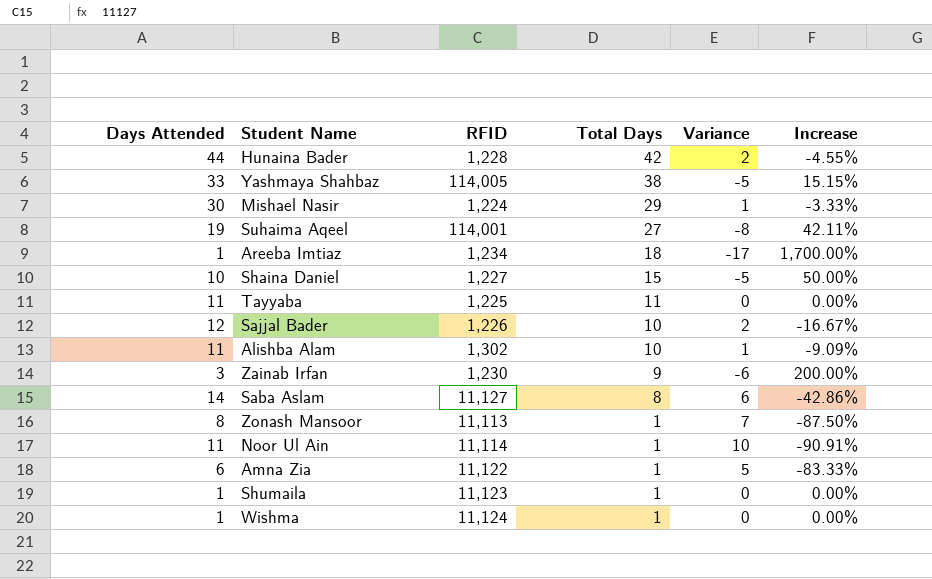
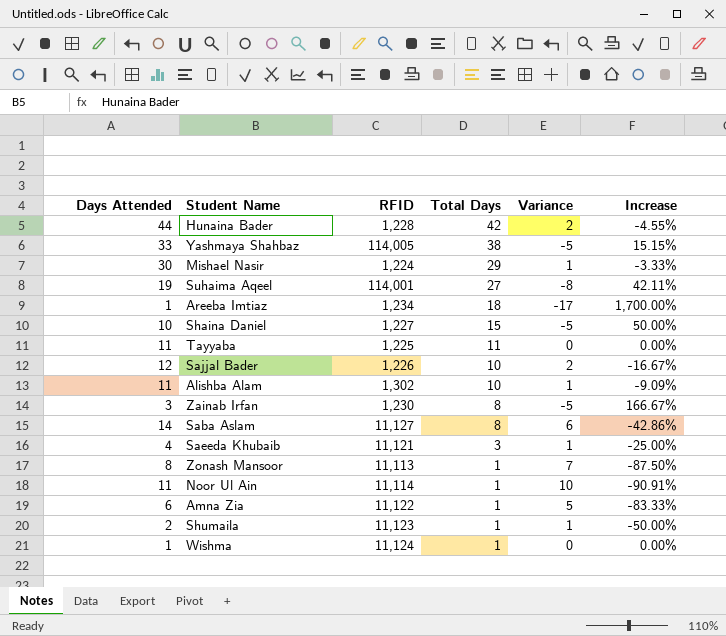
Zainab Irfan | Total Days: 9 -> 8
Zainab Irfan | Variance: -6 -> -5
Zainab Irfan | Increase: 200.00% -> 166.67%
row Saeeda Khubaib: none -> 4 | 11,121 | 3 | 1 | -25.00%
Shumaila | Days Attended: 1 -> 2
Shumaila | Variance: 0 -> 1
Shumaila | Increase: 0.00% -> -50.00%

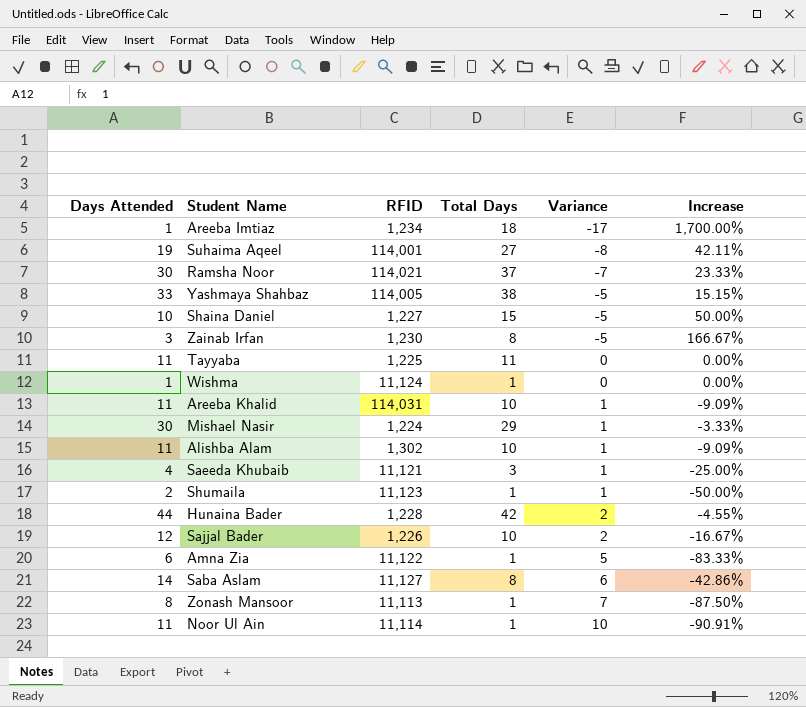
row order: Total Days descending -> Variance ascending
row Ramsha Noor: none -> 30 | 114,021 | 37 | -7 | 23.33%
row Areeba Khalid: none -> 11 | 114,031 | 10 | 1 | -9.09%

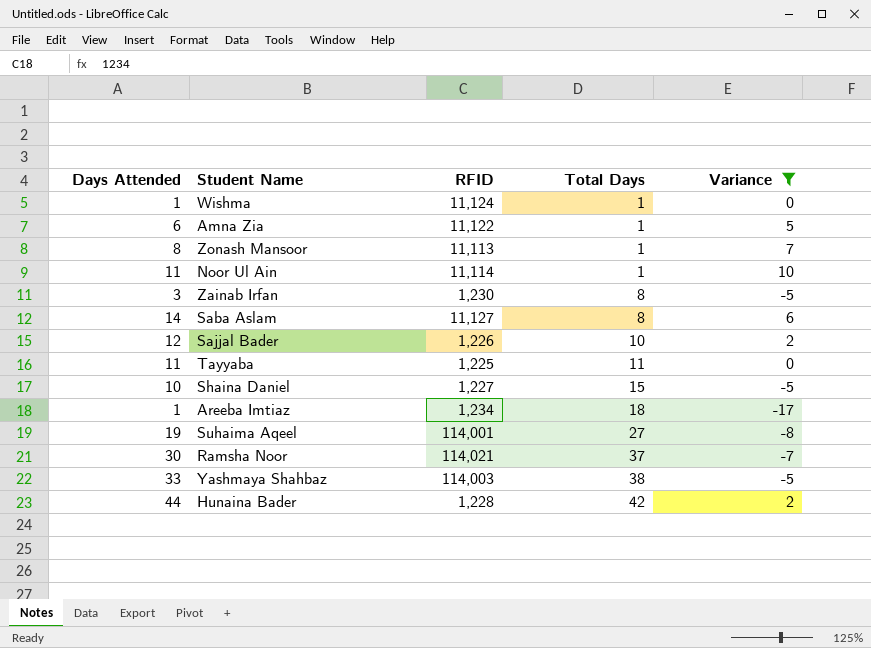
filter: none -> Variance != 1
row order: Variance ascending -> Total Days ascending
column Increase | formula: ([Total Days] - [Days Attended]) / [Days Attended] -> none
Yashmaya Shahbaz | RFID: 114,005 -> 114,003

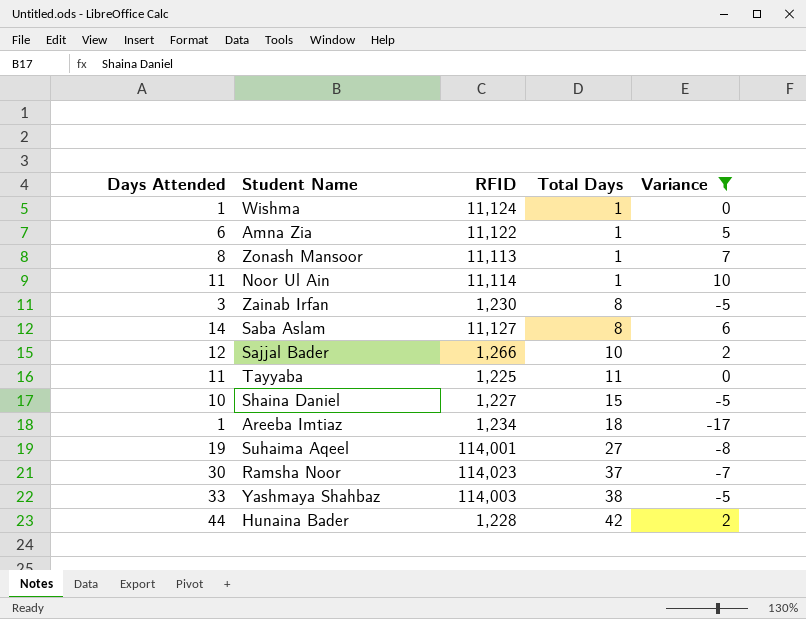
Sajjal Bader | RFID: 1,226 -> 1,266
Ramsha Noor | RFID: 114,021 -> 114,023

